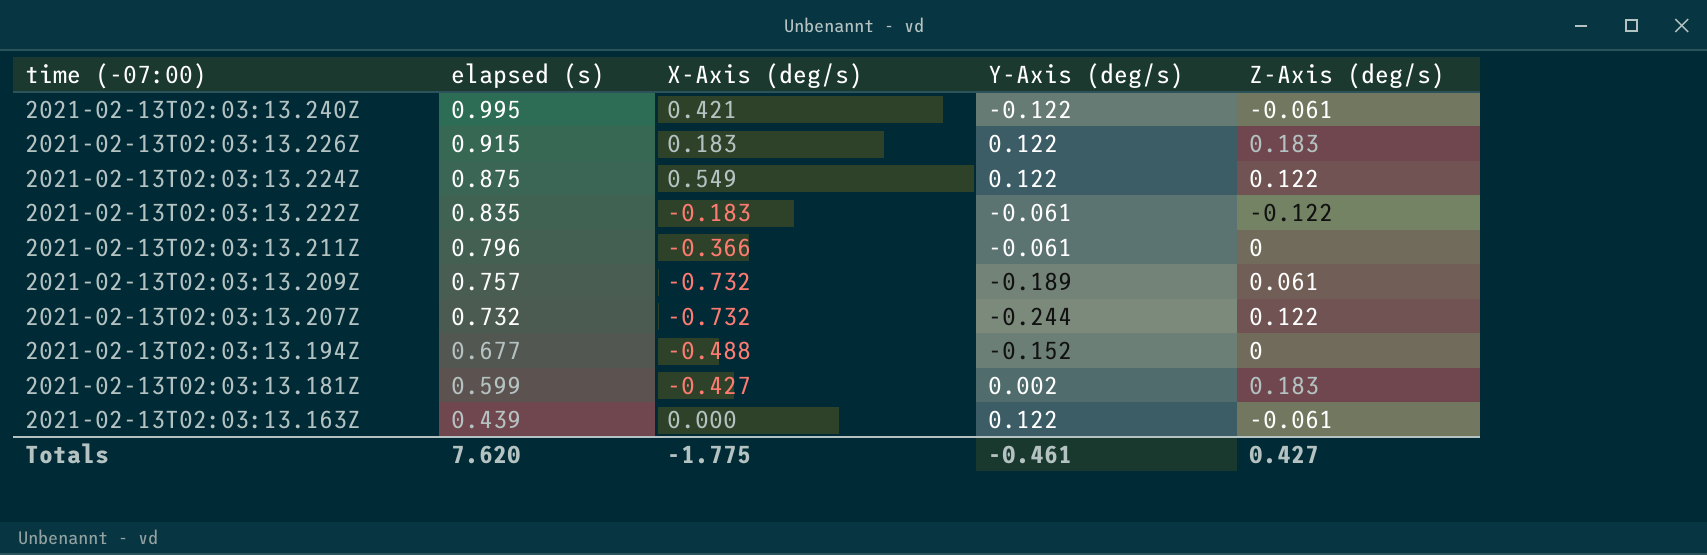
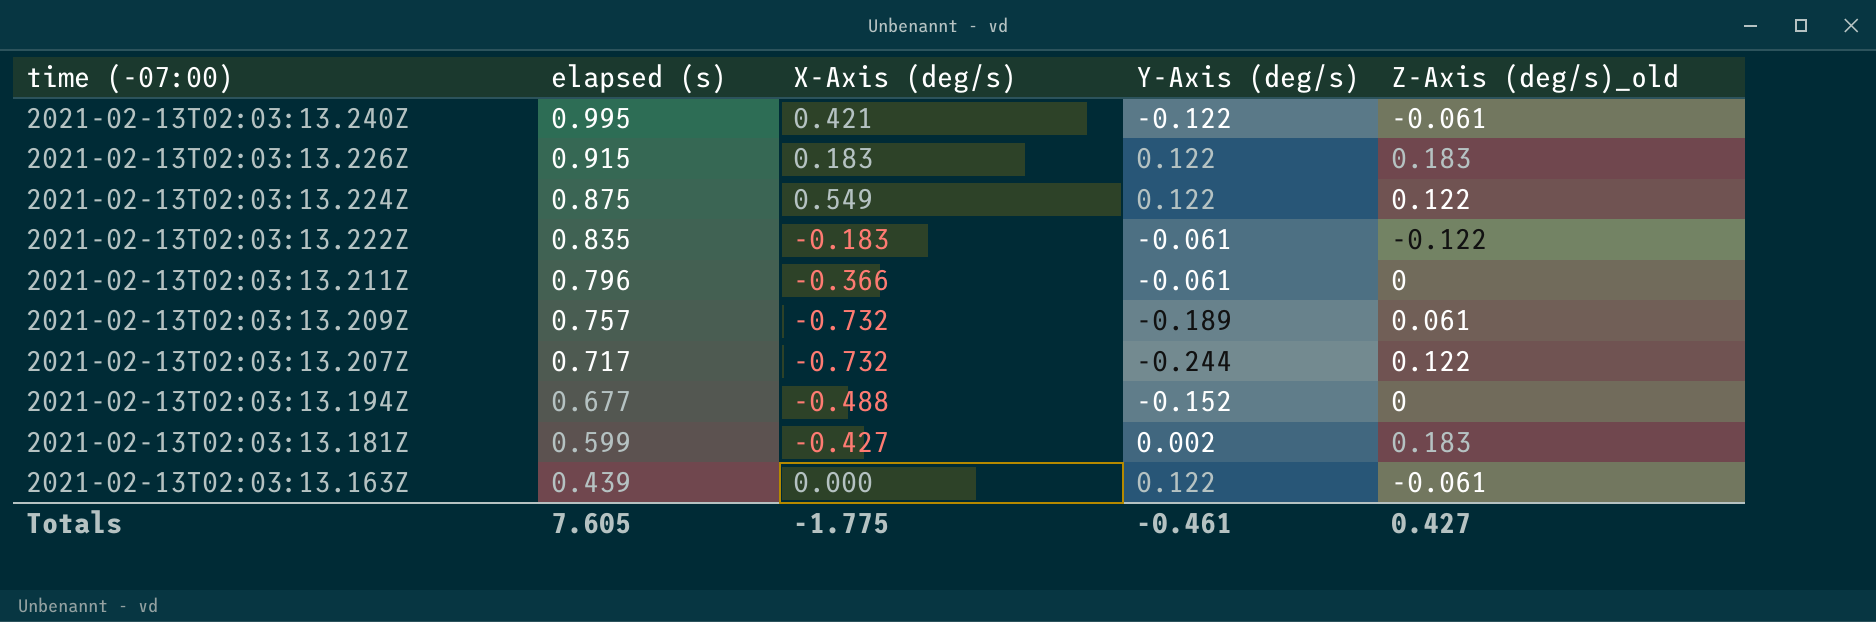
column name: Z-Axis (deg/s) -> Z-Axis (deg/s)_old
2021-02-13T02:03:13.207Z | elapsed (s): 0.732 -> 0.717
Totals | elapsed (s): 7.620 -> 7.605

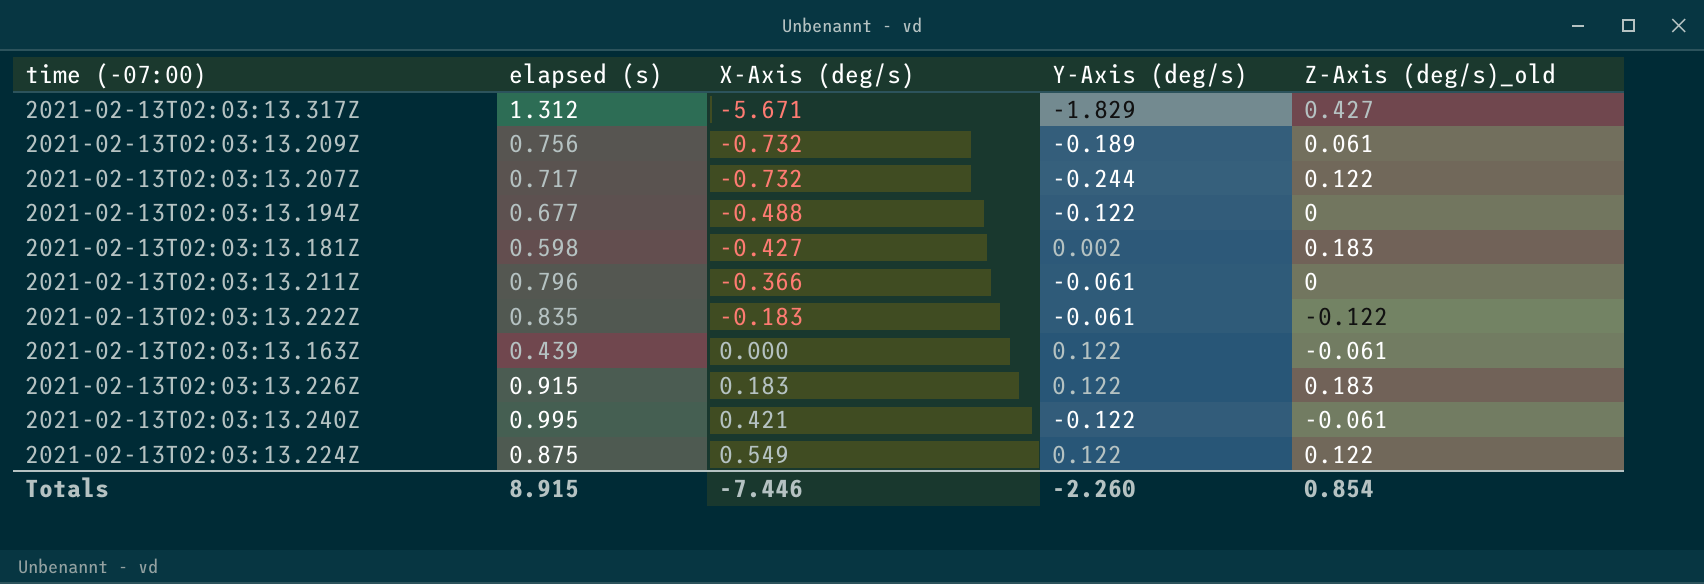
row order: time (-07:00) descending -> X-Axis (deg/s) ascending
row 2021-02-13T02:03:13.317Z: none -> 1.312 | -5.671 | -1.829 | 0.427
2021-02-13T02:03:13.209Z | elapsed (s): 0.757 -> 0.756
2021-02-13T02:03:13.194Z | Y-Axis (deg/s): -0.152 -> -0.122
2021-02-13T02:03:13.181Z | elapsed (s): 0.599 -> 0.598
Totals | elapsed (s): 7.605 -> 8.915
Totals | X-Axis (deg/s): -1.775 -> -7.446
Totals | Y-Axis (deg/s): -0.461 -> -2.260
Totals | Z-Axis (deg/s)_old: 0.427 -> 0.854

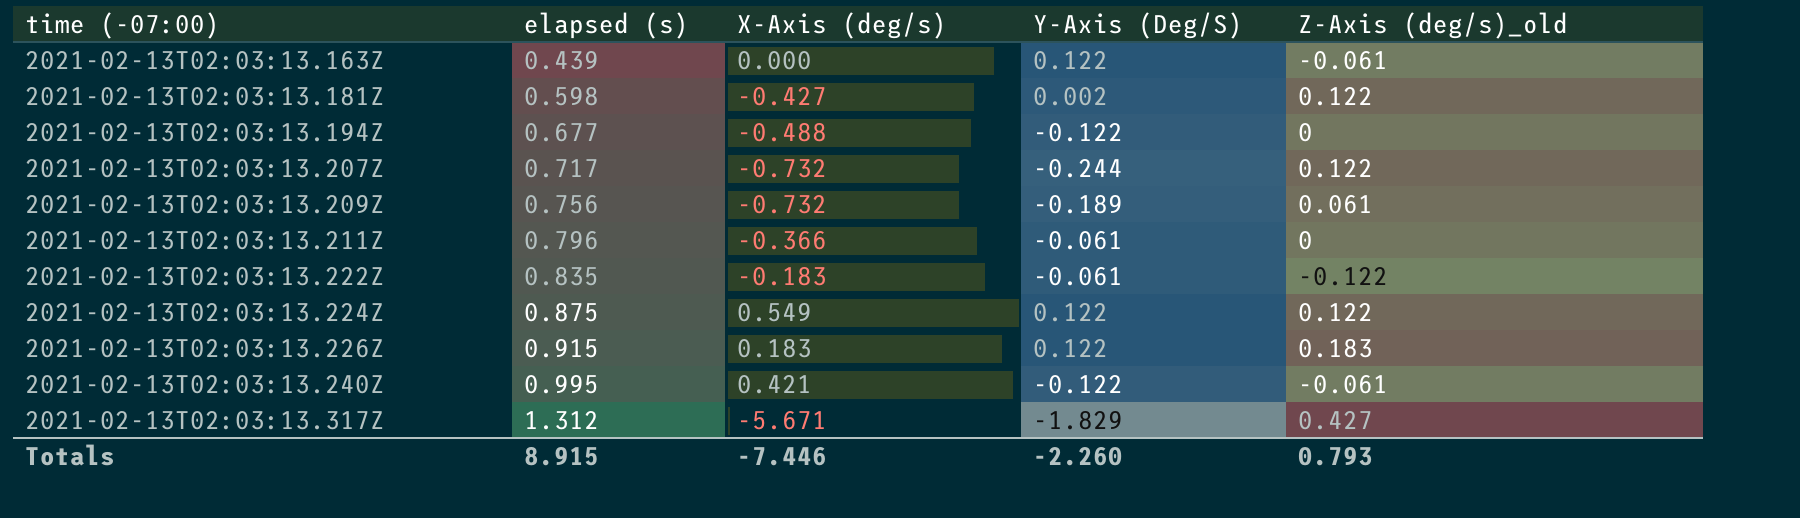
row order: X-Axis (deg/s) ascending -> time (-07:00) ascending
column name: Y-Axis (deg/s) -> Y-Axis (Deg/S)
2021-02-13T02:03:13.181Z | Z-Axis (deg/s)_old: 0.183 -> 0.122
Totals | Z-Axis (deg/s)_old: 0.854 -> 0.793

